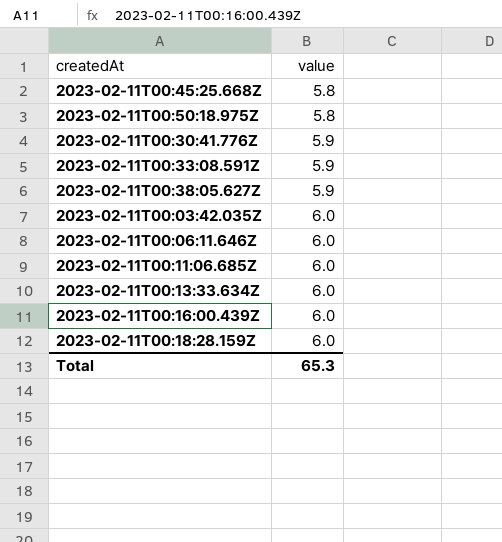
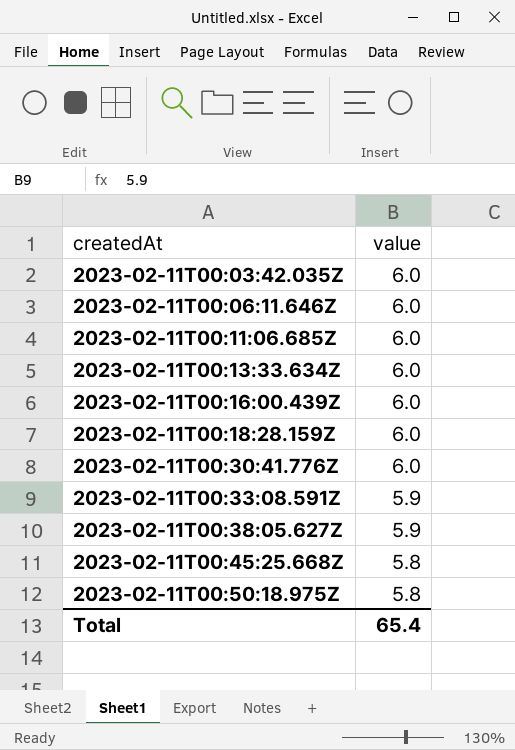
row order: value ascending -> createdAt ascending
2023-02-11T00:30:41.776Z | value: 5.9 -> 6.0
Total | value: 65.3 -> 65.4

